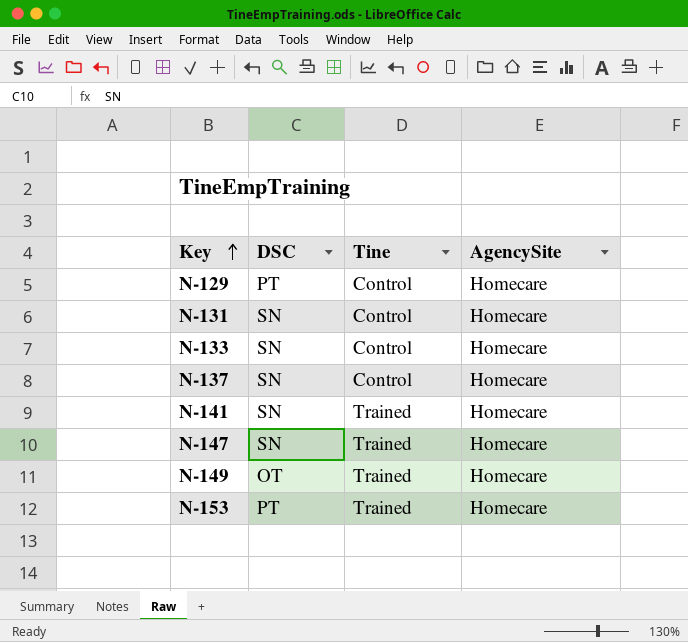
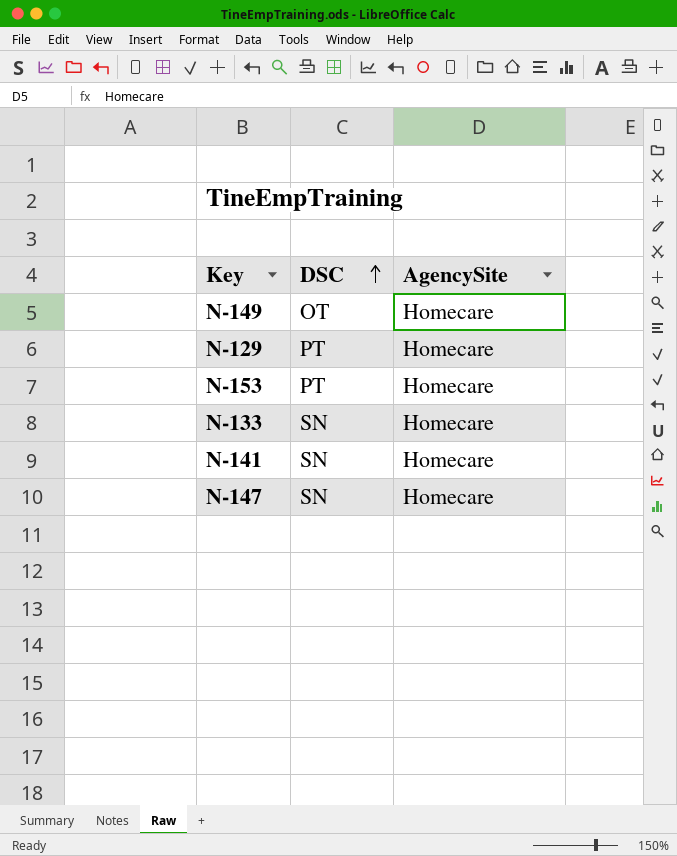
row order: Key ascending -> DSC ascending
column Tine | position: 3 -> none
row N-131: SN | Control | Homecare -> none
row N-137: SN | Control | Homecare -> none

